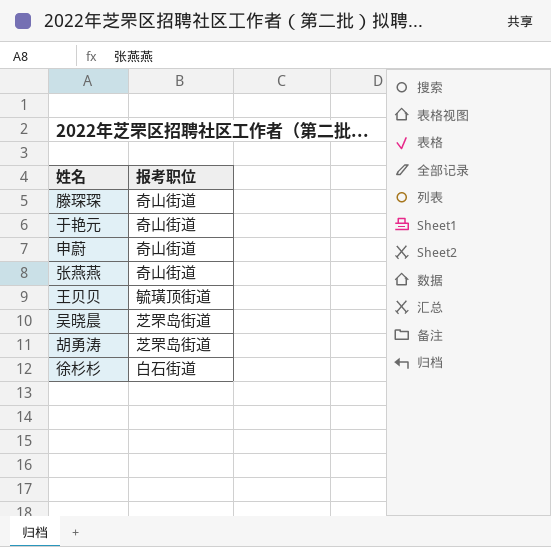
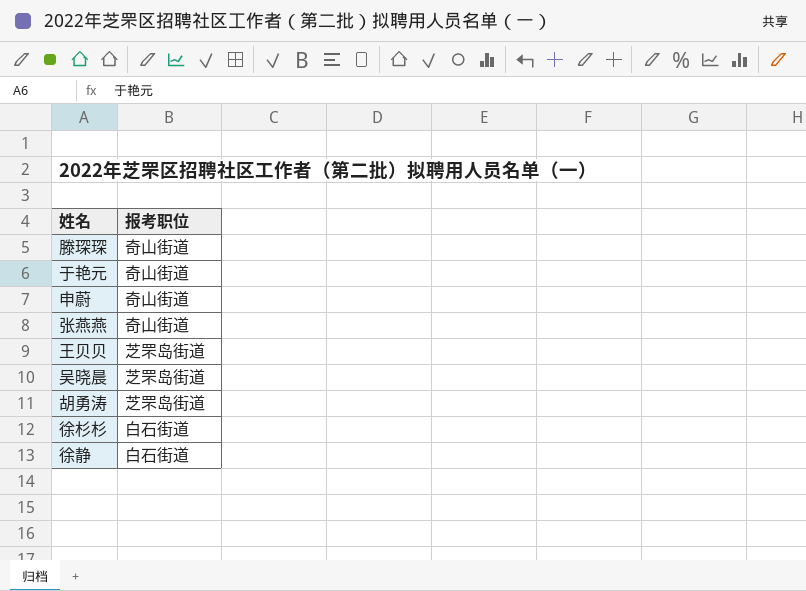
王贝贝 | 报考职位: 毓璜顶街道 -> 芝罘岛街道
row 徐静: none -> 白石街道

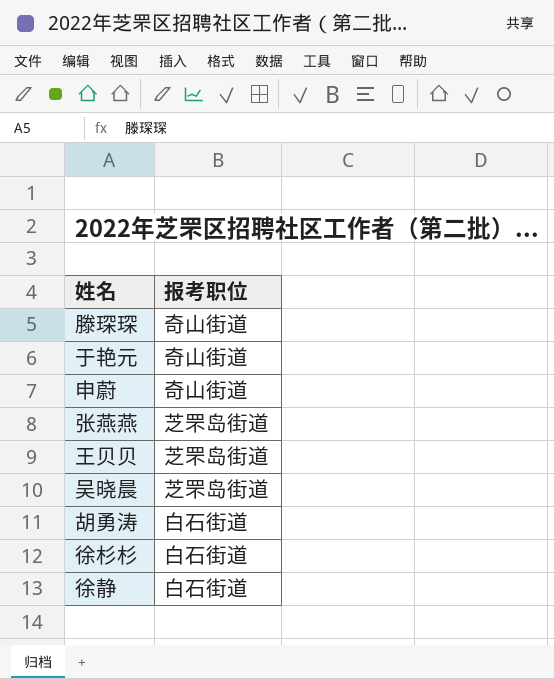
张燕燕 | 报考职位: 奇山街道 -> 芝罘岛街道
胡勇涛 | 报考职位: 芝罘岛街道 -> 白石街道

